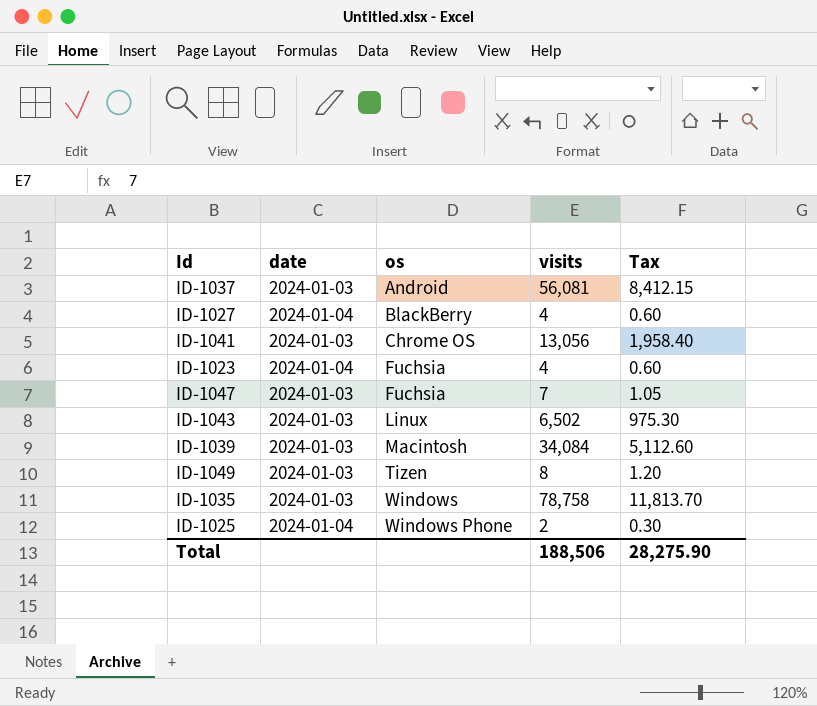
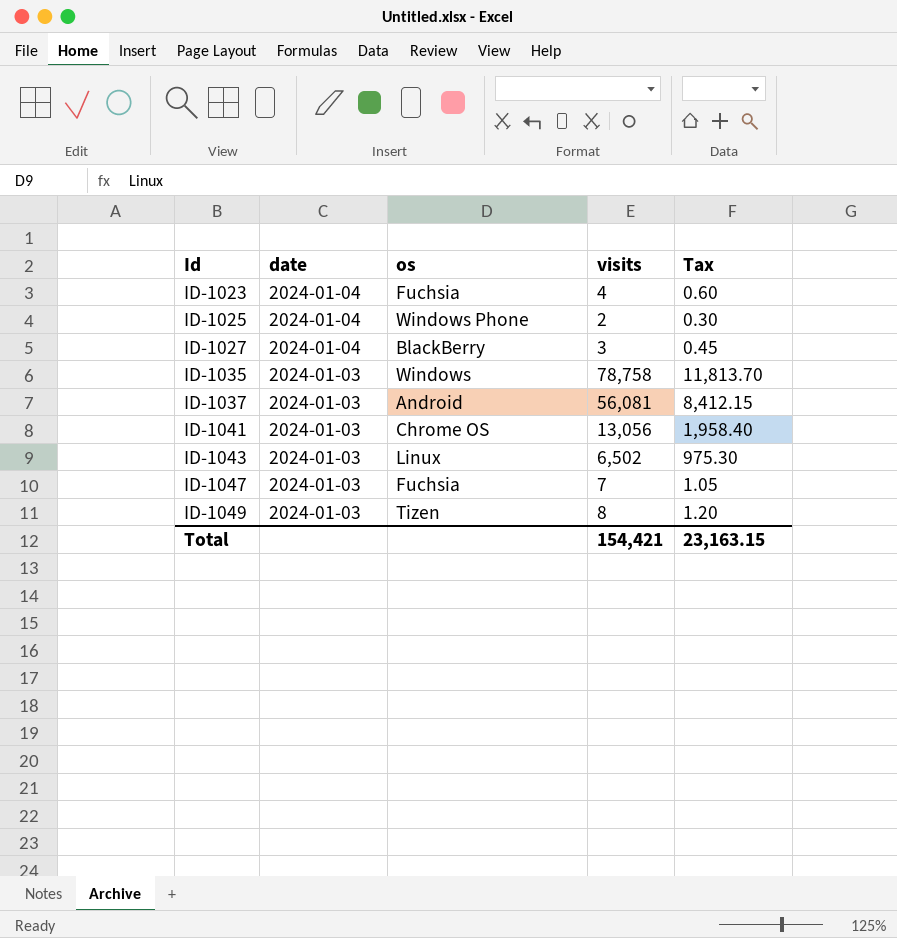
row order: os ascending -> Id ascending
row ID-1039: 2024-01-03 | Macintosh | 34,084 | 5,112.60 -> none
ID-1027 | visits: 4 -> 3
ID-1027 | Tax: 0.60 -> 0.45
Total | visits: 188,506 -> 154,421
Total | Tax: 28,275.90 -> 23,163.15

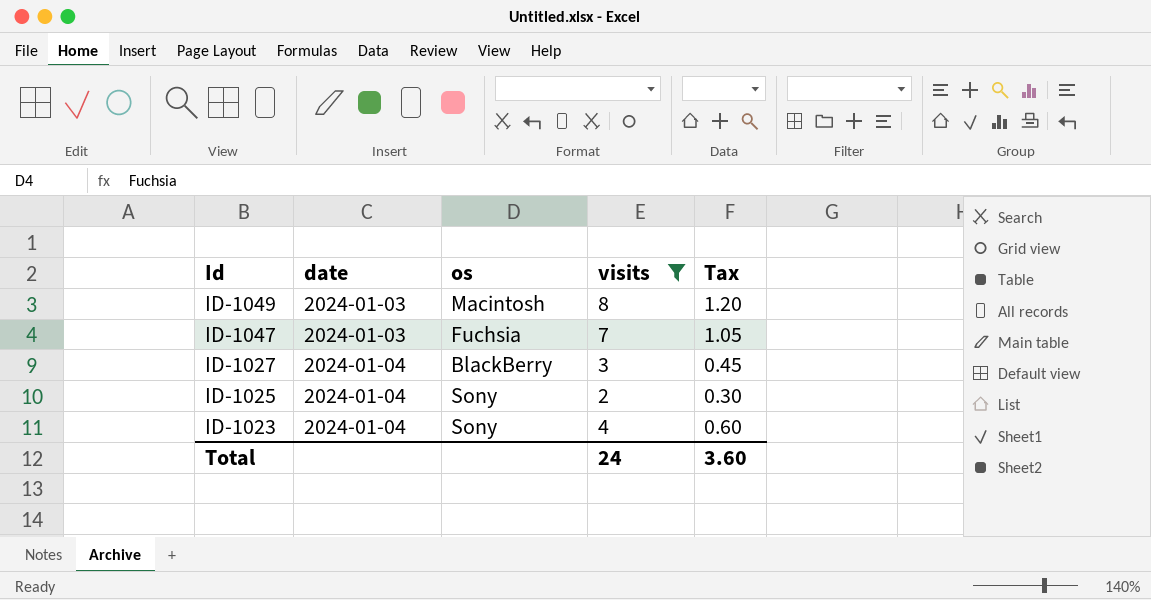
filter: none -> visits <= 8
row order: Id ascending -> Id descending
ID-1049 | os: Tizen -> Macintosh
ID-1025 | os: Windows Phone -> Sony
ID-1023 | os: Fuchsia -> Sony
Total | visits: 154,421 -> 24
Total | Tax: 23,163.15 -> 3.60

